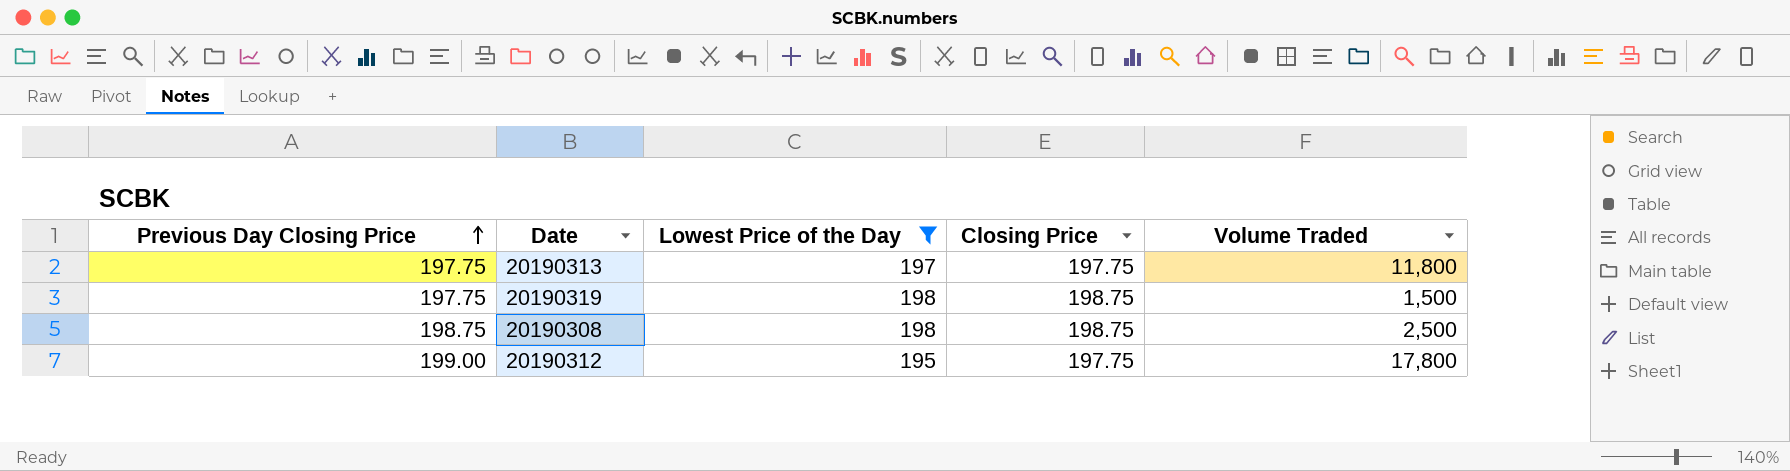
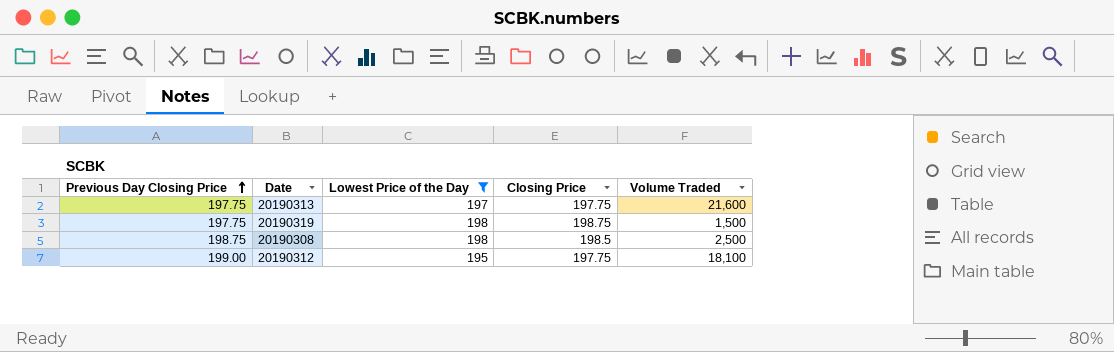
20190313 | Volume Traded: 11,800 -> 21,600
20190308 | Closing Price: 198.75 -> 198.5
20190312 | Volume Traded: 17,800 -> 18,100

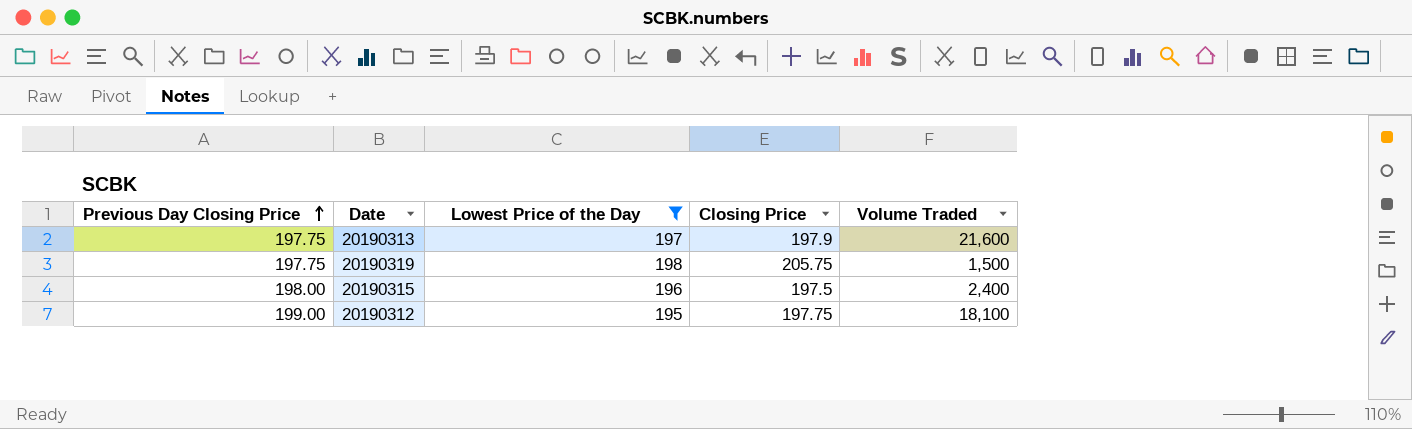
row 20190308: 198.75 | 198 | 198.5 | 2,500 -> none
20190313 | Closing Price: 197.75 -> 197.9
20190319 | Closing Price: 198.75 -> 205.75
row 20190315: none -> 198.00 | 196 | 197.5 | 2,400

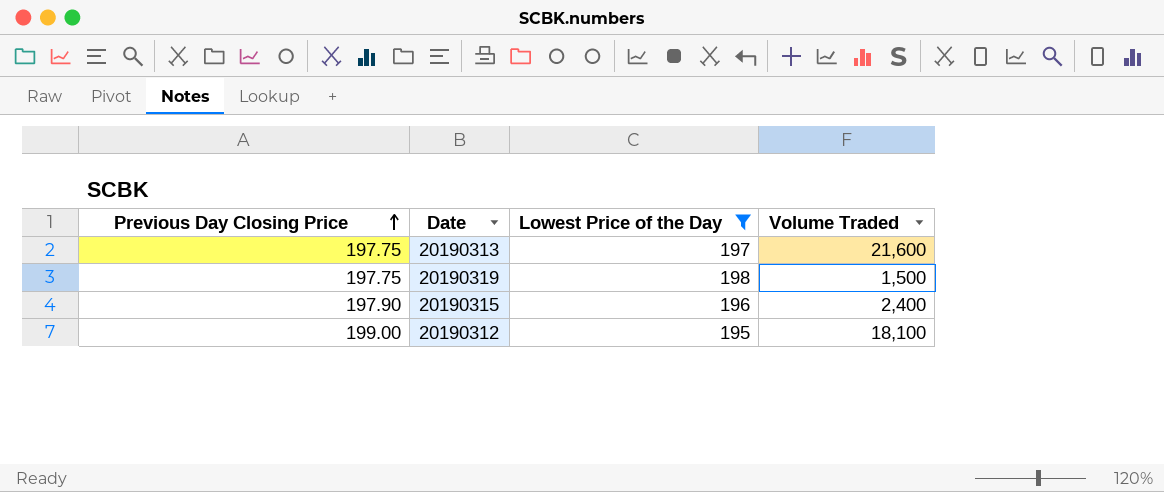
column Closing Price | position: 4 -> none
20190315 | Previous Day Closing Price: 198.00 -> 197.90

